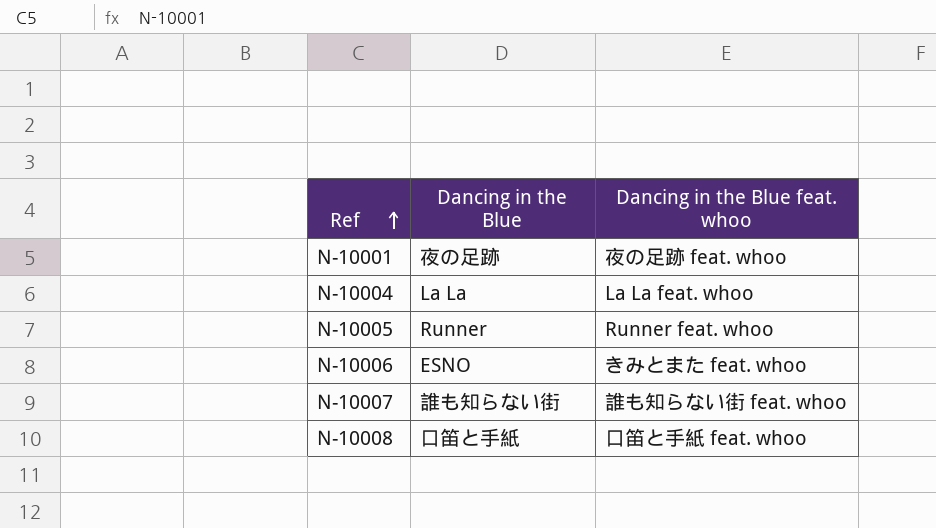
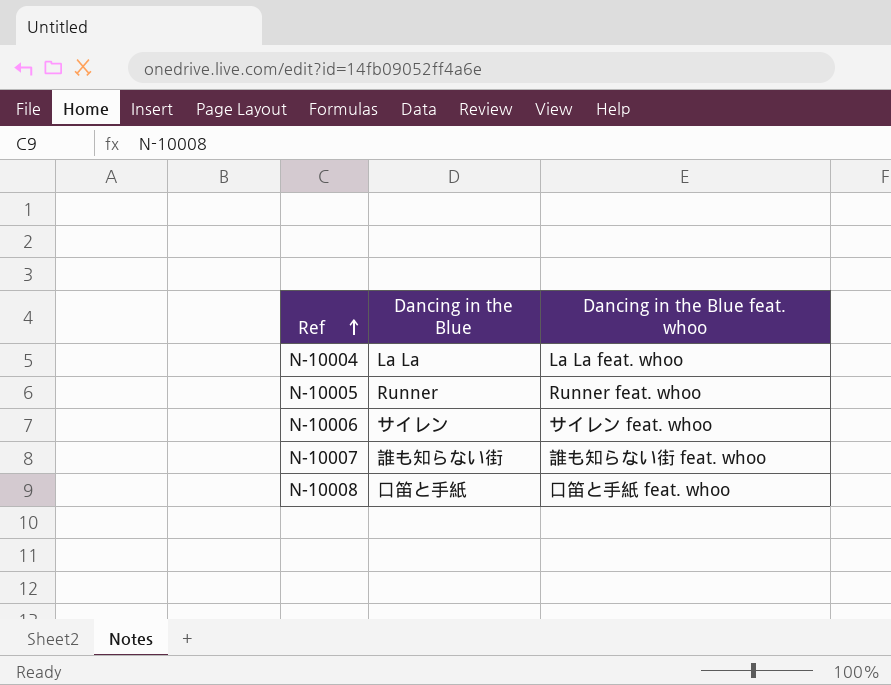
row N-10001: 夜の足跡 | 夜の足跡 feat. whoo -> none
N-10006 | Dancing in the Blue: ESNO -> サイレン
N-10006 | Dancing in the Blue feat. whoo: きみとまた feat. whoo -> サイレン feat. whoo

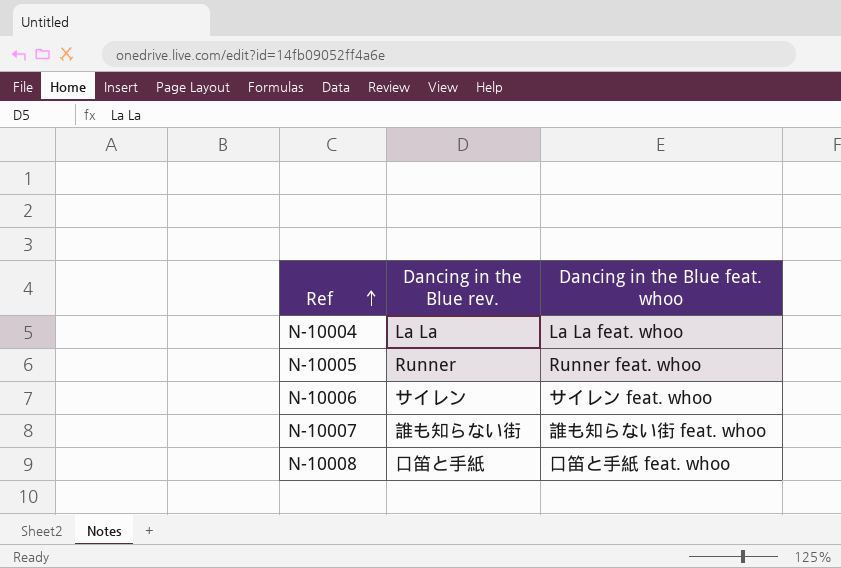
column name: Dancing in the Blue -> Dancing in the Blue rev.

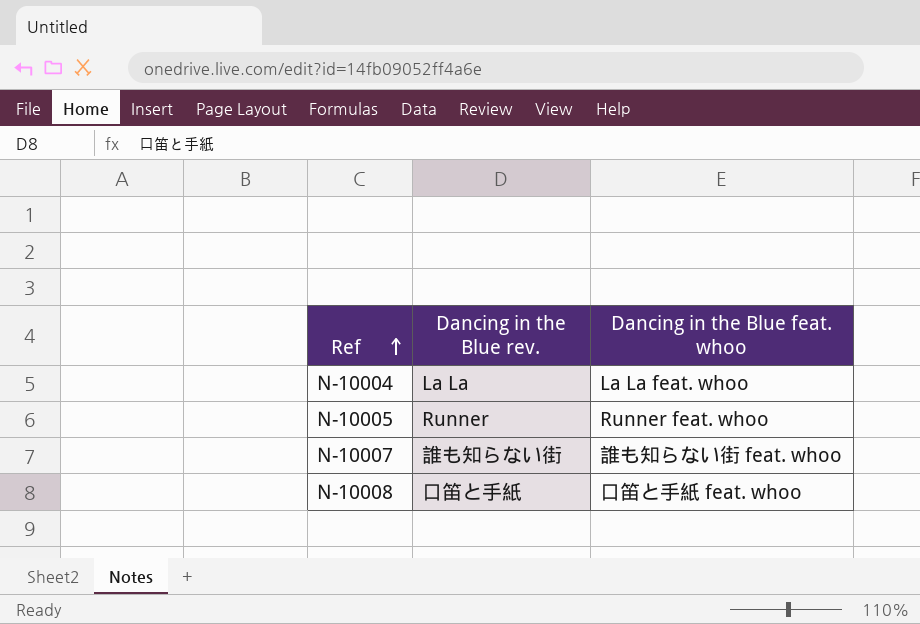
row N-10006: サイレン | サイレン feat. whoo -> none

